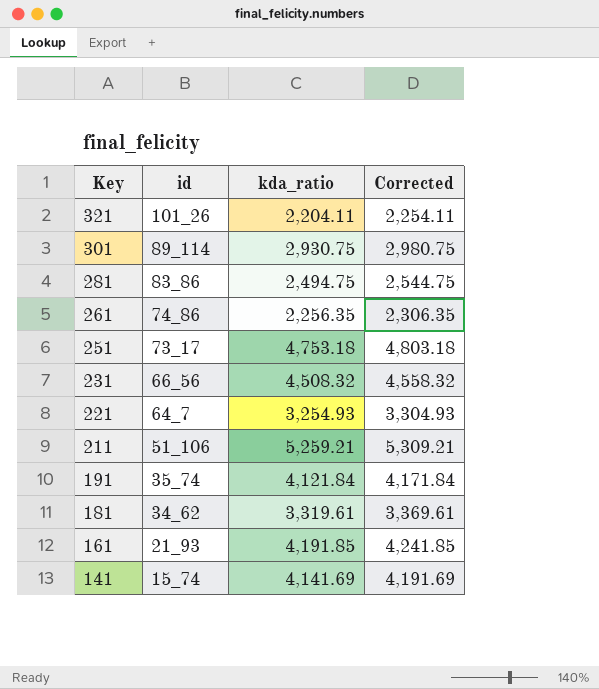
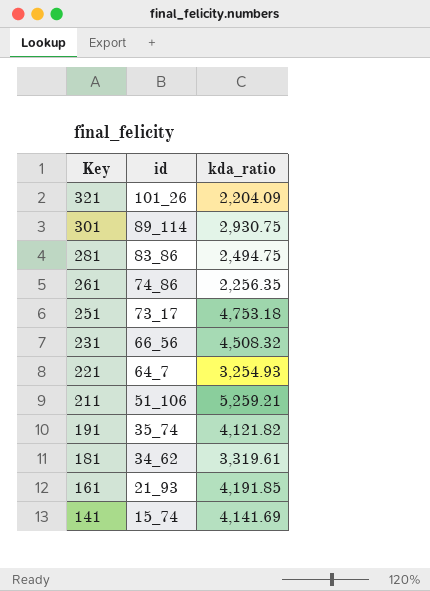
column Corrected | formula: [kda_ratio] + 50 -> none
321 | kda_ratio: 2,204.11 -> 2,204.09
191 | kda_ratio: 4,121.84 -> 4,121.82

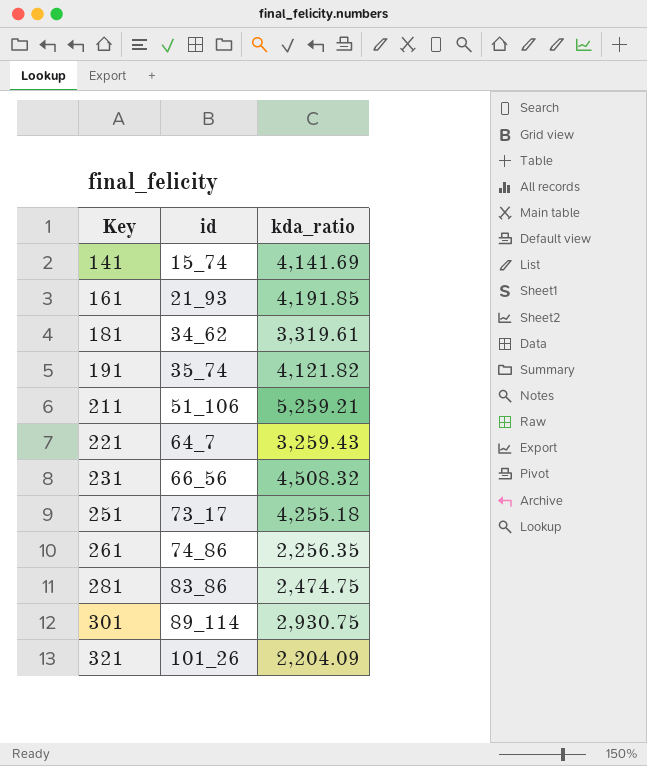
row order: Key descending -> Key ascending
221 | kda_ratio: 3,254.93 -> 3,259.43
251 | kda_ratio: 4,753.18 -> 4,255.18
281 | kda_ratio: 2,494.75 -> 2,474.75

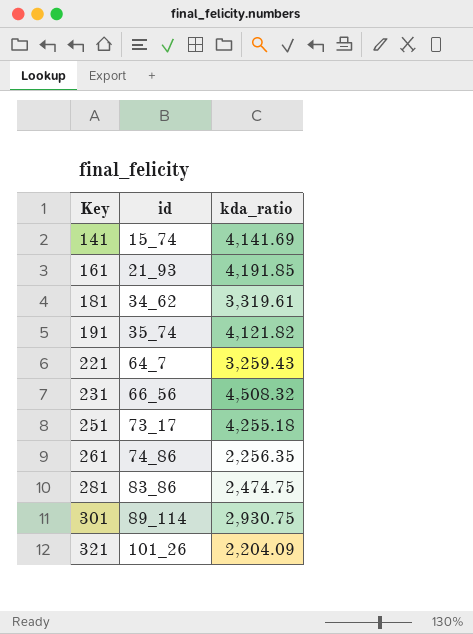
row 211: 51_106 | 5,259.21 -> none

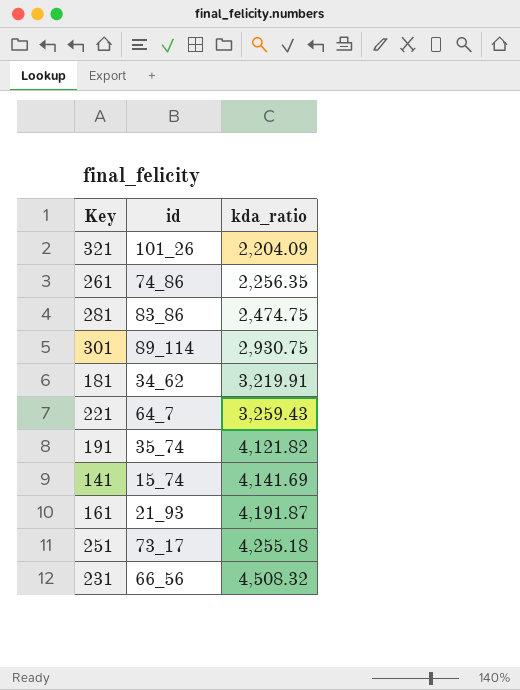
row order: Key ascending -> kda_ratio ascending
181 | kda_ratio: 3,319.61 -> 3,219.91
161 | kda_ratio: 4,191.85 -> 4,191.87

